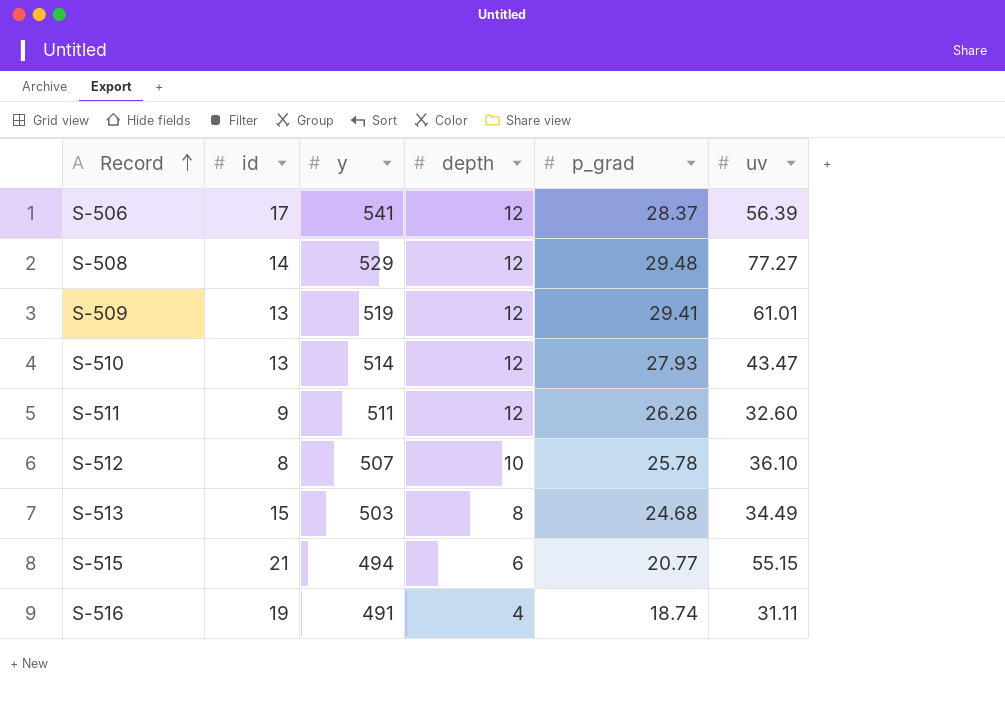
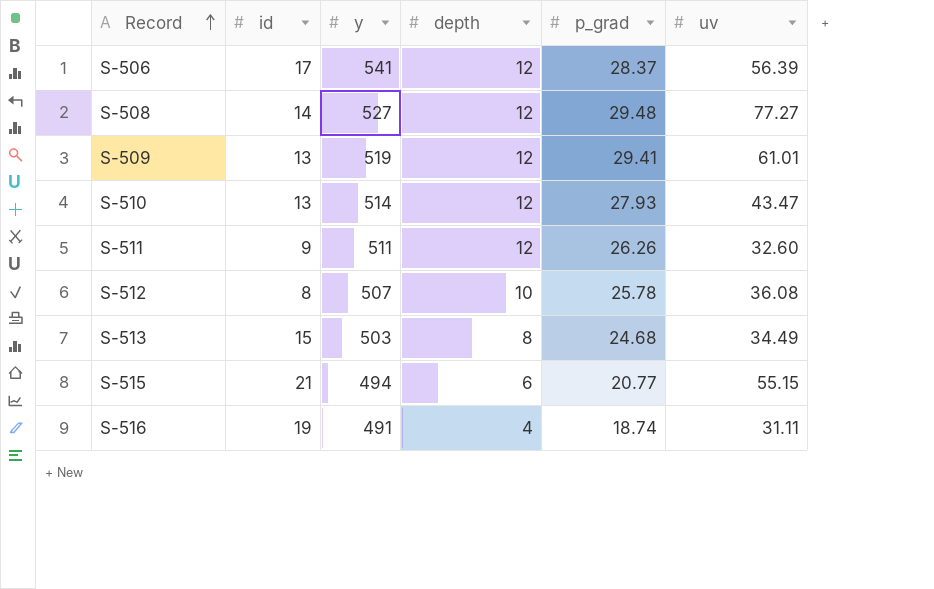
S-508 | y: 529 -> 527
S-512 | uv: 36.10 -> 36.08

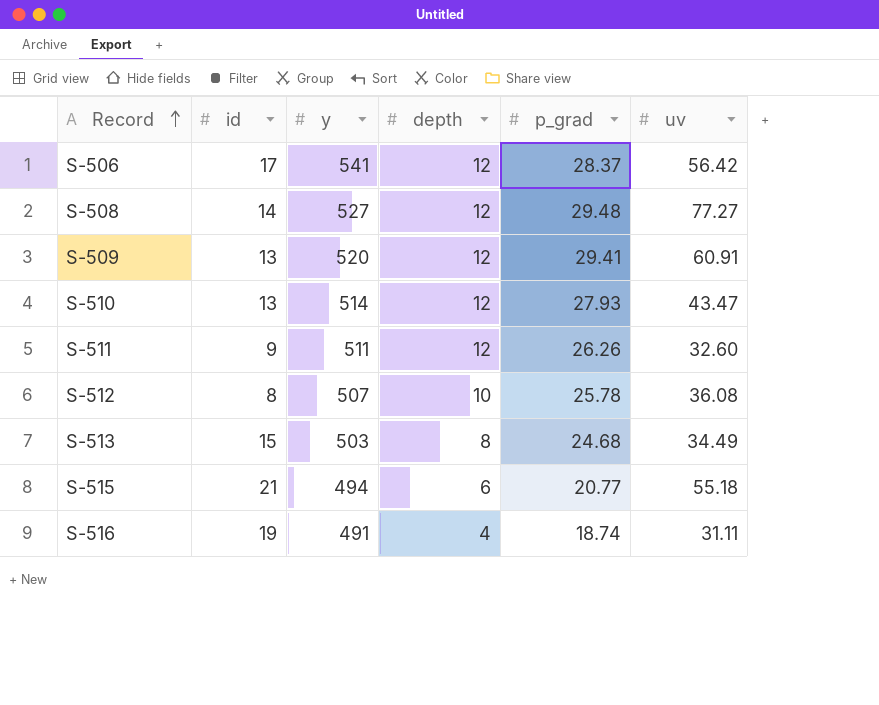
S-506 | uv: 56.39 -> 56.42
S-509 | y: 519 -> 520
S-509 | uv: 61.01 -> 60.91
S-515 | uv: 55.15 -> 55.18

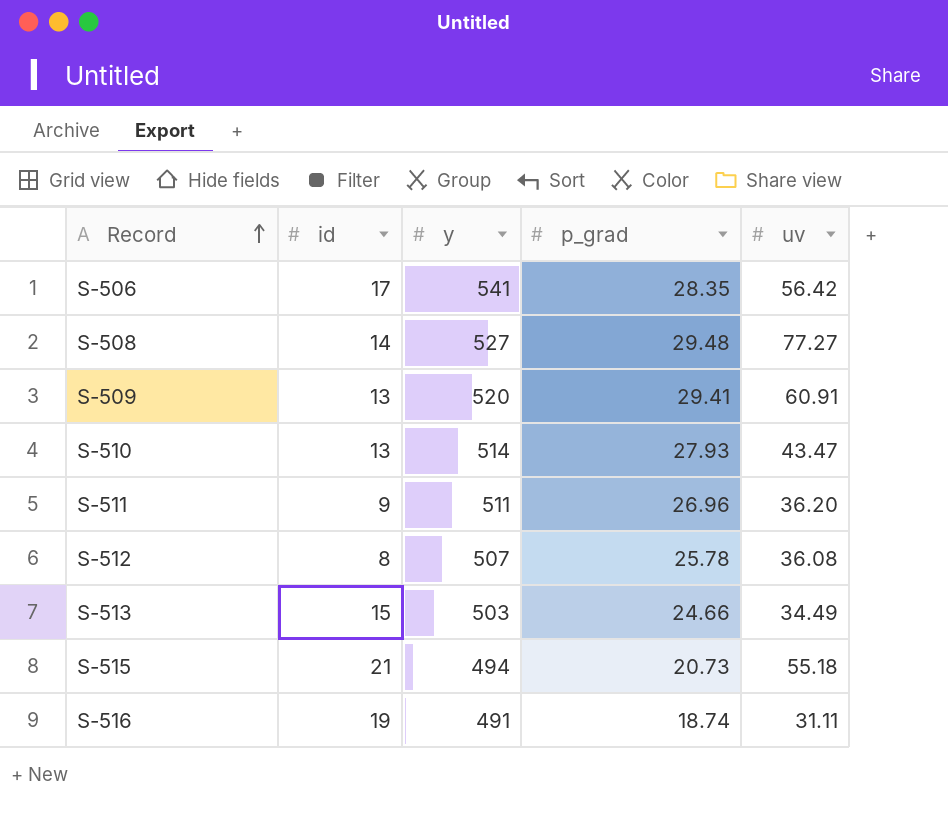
column depth | position: 4 -> none
S-506 | p_grad: 28.37 -> 28.35
S-511 | p_grad: 26.26 -> 26.96
S-511 | uv: 32.60 -> 36.20
S-513 | p_grad: 24.68 -> 24.66
S-515 | p_grad: 20.77 -> 20.73

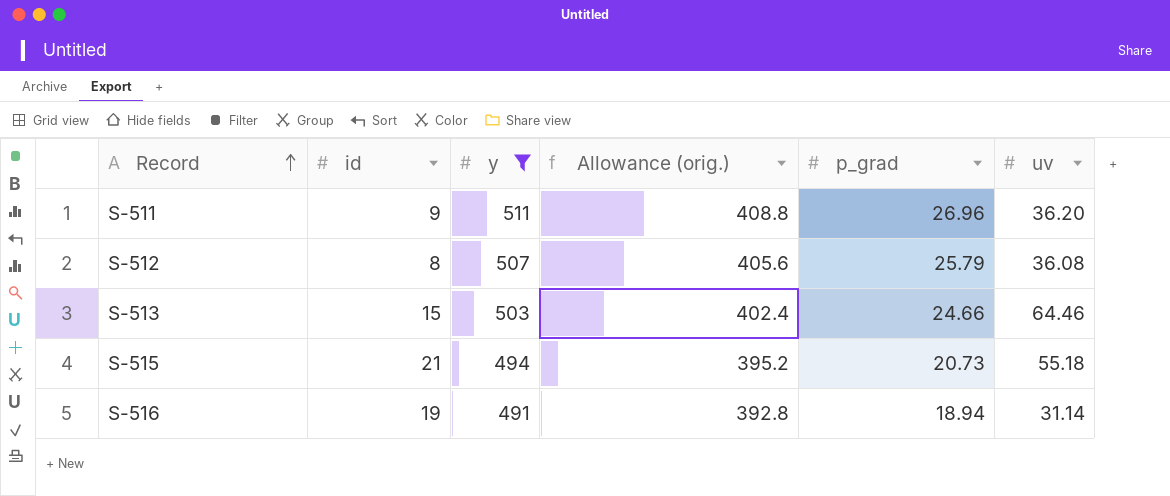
filter: none -> y <= 511
column Allowance (orig.) | formula: none -> [y] * 0.8
S-512 | p_grad: 25.78 -> 25.79
S-513 | uv: 34.49 -> 64.46
S-516 | p_grad: 18.74 -> 18.94
S-516 | uv: 31.11 -> 31.14

